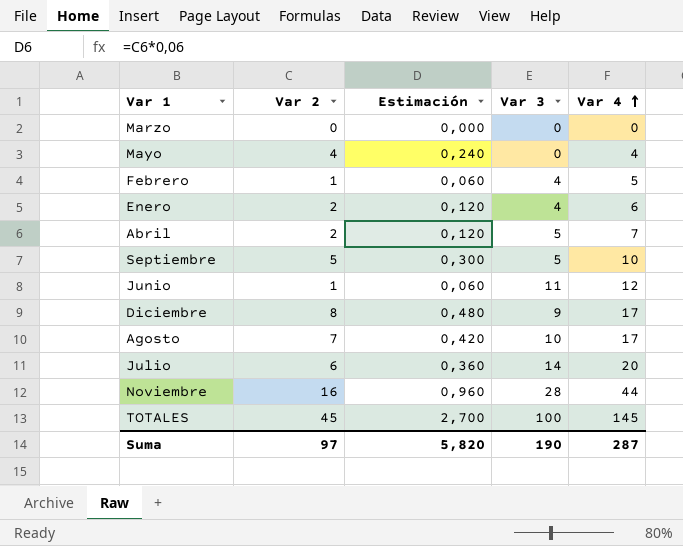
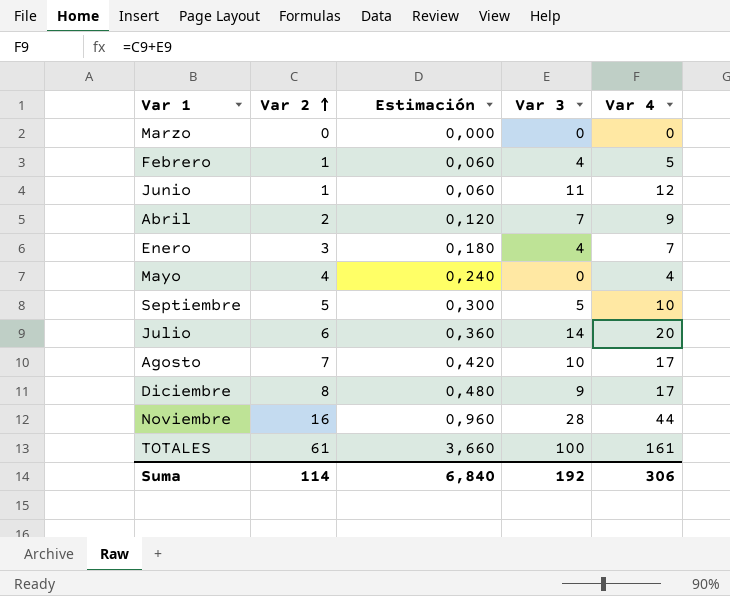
row order: Var 4 ascending -> Var 2 ascending
Abril | Var 3: 5 -> 7
Abril | Var 4: 7 -> 9
Enero | Var 2: 2 -> 3
Enero | Estimación: 0,120 -> 0,180
Enero | Var 4: 6 -> 7
TOTALES | Var 2: 45 -> 61
TOTALES | Estimación: 2,700 -> 3,660
TOTALES | Var 4: 145 -> 161
Suma | Var 2: 97 -> 114
Suma | Estimación: 5,820 -> 6,840
Suma | Var 3: 190 -> 192
Suma | Var 4: 287 -> 306

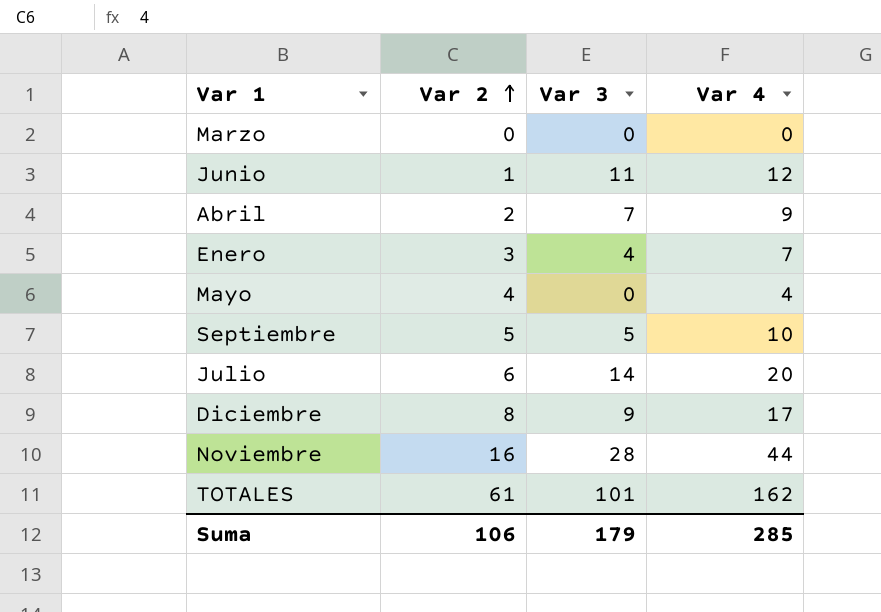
column Estimación | formula: [Var 2] * 0,06 -> none
row Febrero: 1 | 0,060 | 4 | 5 -> none
row Agosto: 7 | 0,420 | 10 | 17 -> none
TOTALES | Var 3: 100 -> 101
TOTALES | Var 4: 161 -> 162
Suma | Var 2: 114 -> 106
Suma | Var 3: 192 -> 179
Suma | Var 4: 306 -> 285

